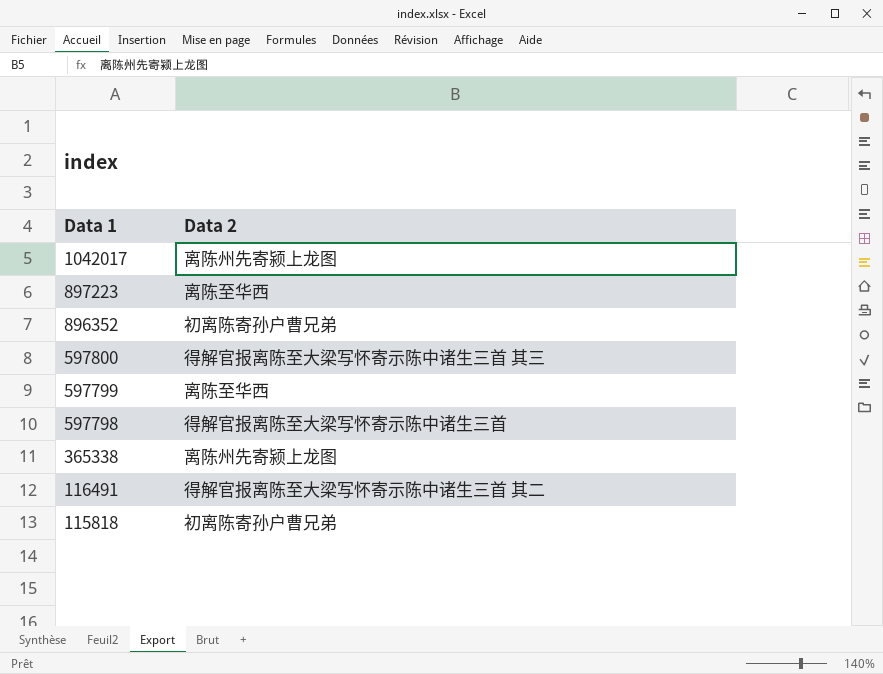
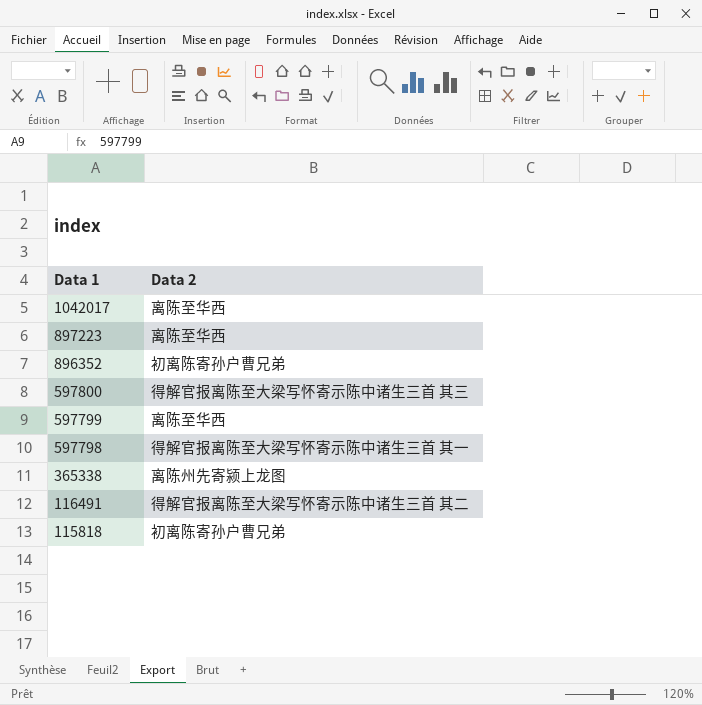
1042017 | Data 2: 离陈州先寄颍上龙图 -> 离陈至华西
597798 | Data 2: 得解官报离陈至大梁写怀寄示陈中诸生三首 -> 得解官报离陈至大梁写怀寄示陈中诸生三首 其一

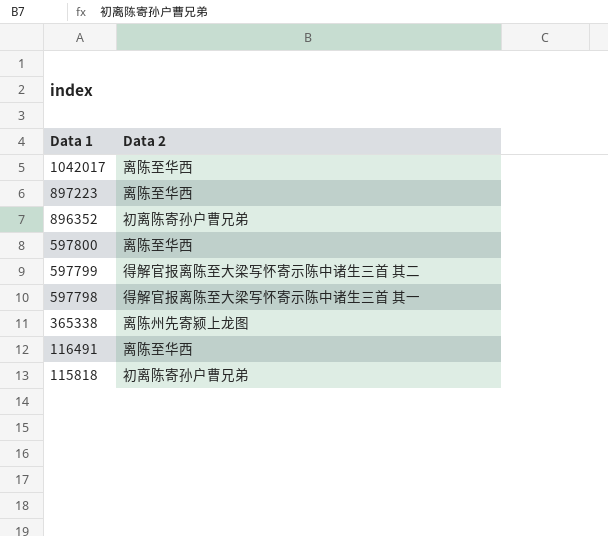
597800 | Data 2: 得解官报离陈至大梁写怀寄示陈中诸生三首 其三 -> 离陈至华西
597799 | Data 2: 离陈至华西 -> 得解官报离陈至大梁写怀寄示陈中诸生三首 其二
116491 | Data 2: 得解官报离陈至大梁写怀寄示陈中诸生三首 其二 -> 离陈至华西

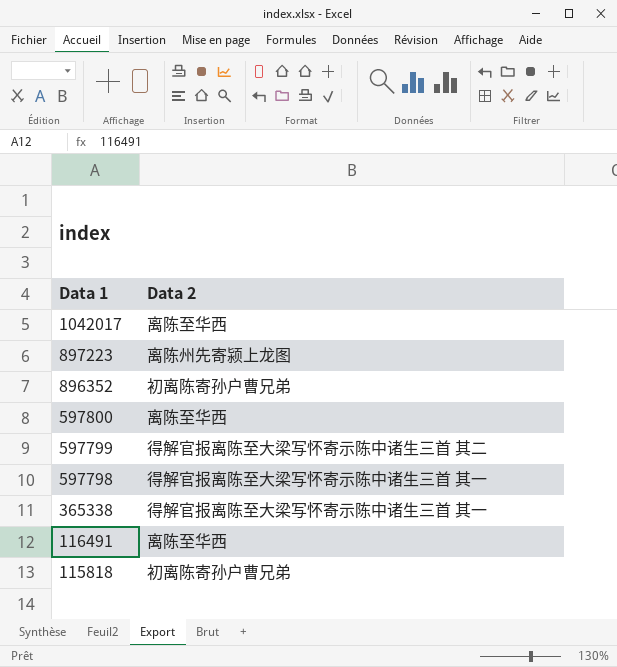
897223 | Data 2: 离陈至华西 -> 离陈州先寄颍上龙图
365338 | Data 2: 离陈州先寄颍上龙图 -> 得解官报离陈至大梁写怀寄示陈中诸生三首 其一

